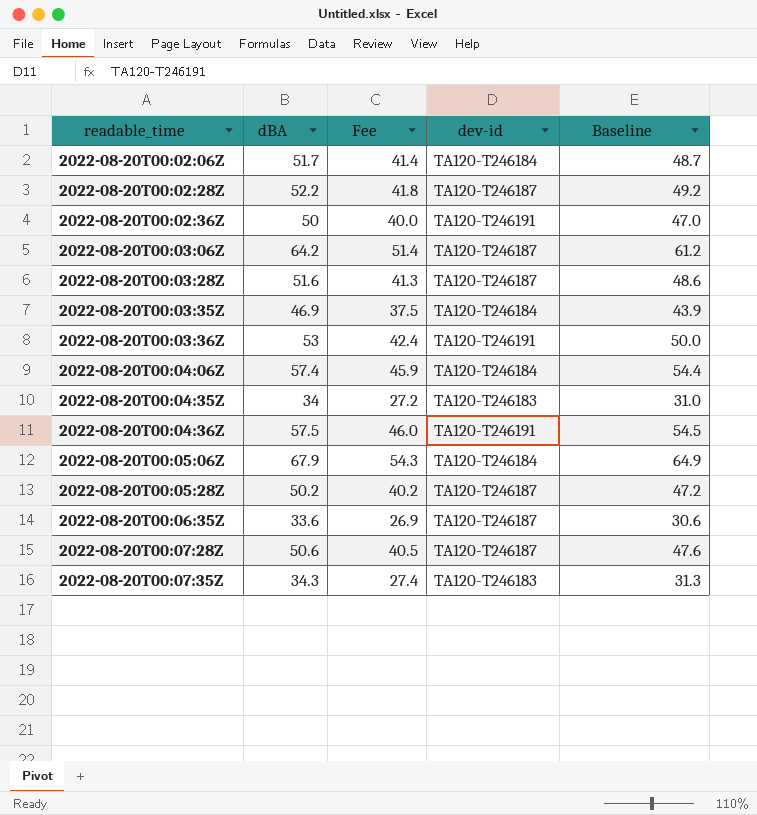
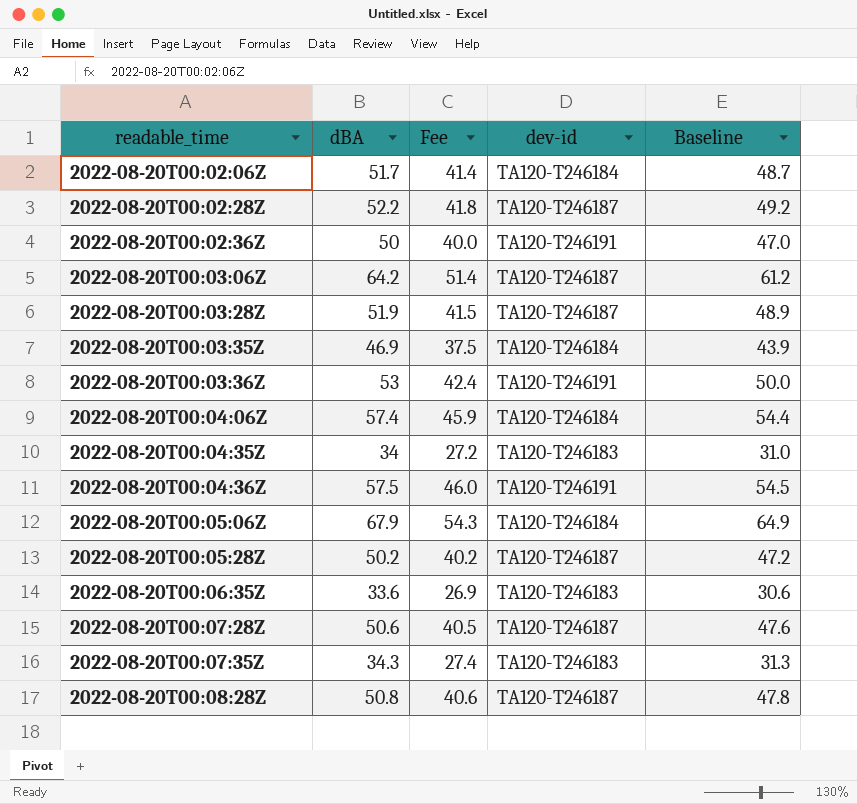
2022-08-20T00:03:28Z | dBA: 51.6 -> 51.9
2022-08-20T00:03:28Z | Fee: 41.3 -> 41.5
2022-08-20T00:03:28Z | Baseline: 48.6 -> 48.9
2022-08-20T00:06:35Z | dev-id: TA120-T246187 -> TA120-T246183
row 2022-08-20T00:08:28Z: none -> 50.8 | 40.6 | TA120-T246187 | 47.8

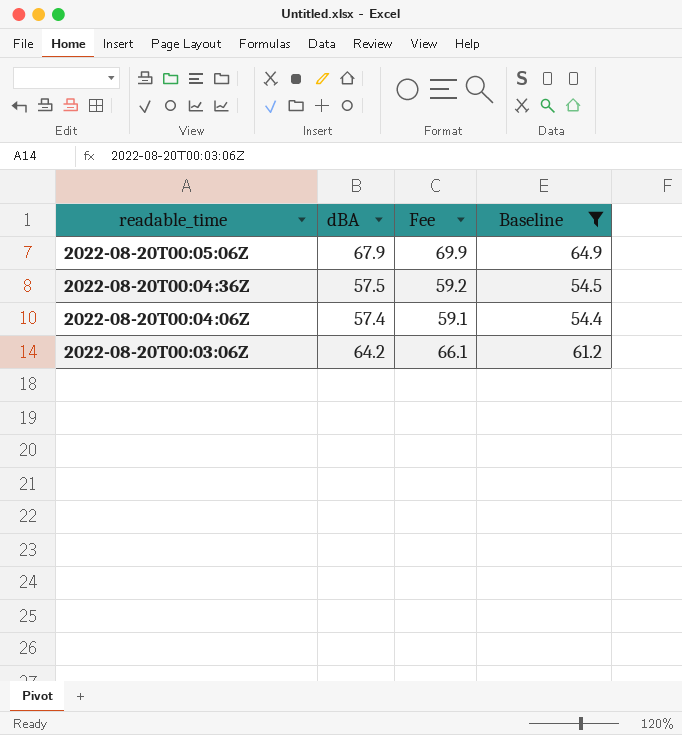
filter: none -> Baseline >= 54.4
row order: readable_time ascending -> readable_time descending
column dev-id | position: 4 -> none
column Fee | formula: [dBA] * 0.8 -> [dBA] * 1.03

